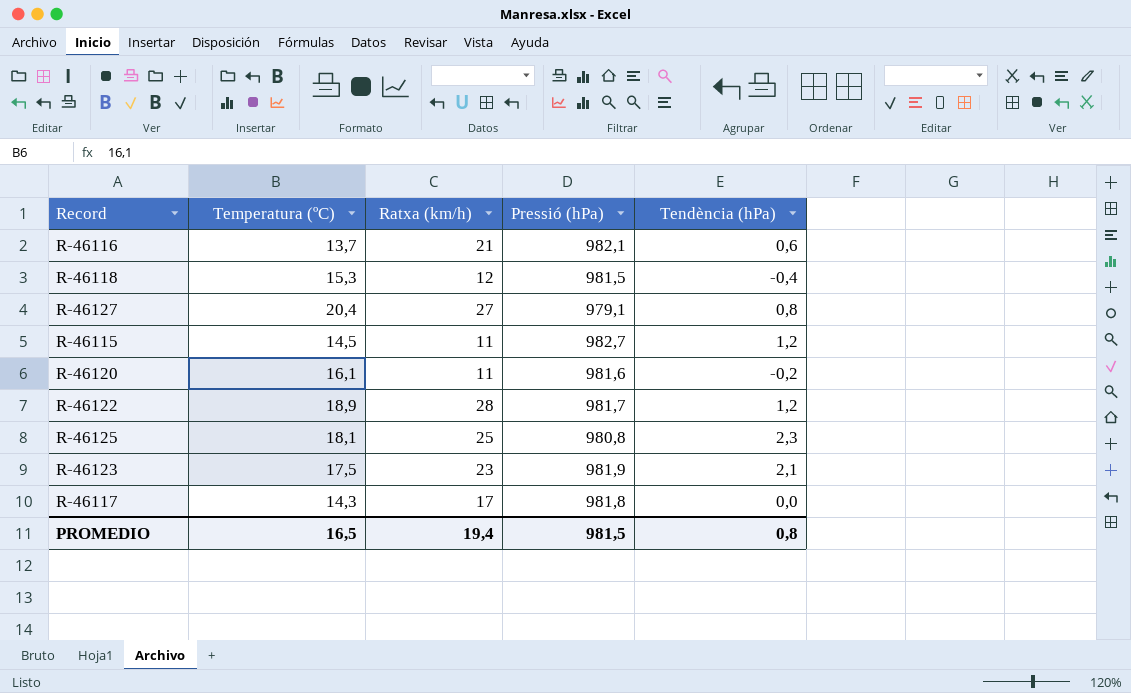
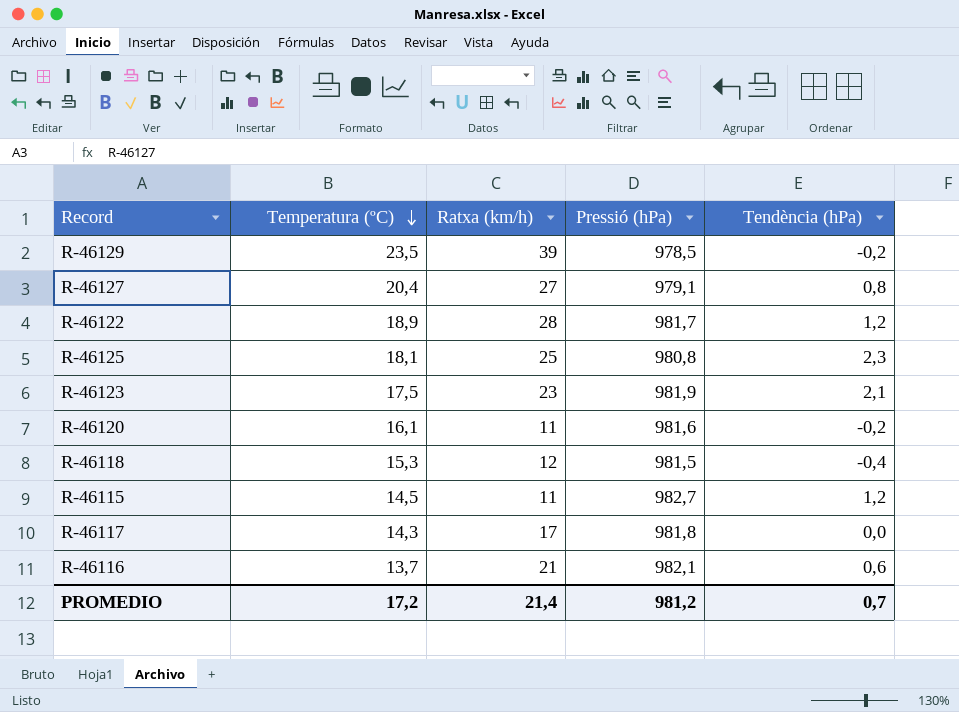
row order: none -> Temperatura (ºC) descending
row R-46129: none -> 23,5 | 39 | 978,5 | -0,2
PROMEDIO | Temperatura (ºC): 16,5 -> 17,2
PROMEDIO | Ratxa (km/h): 19,4 -> 21,4
PROMEDIO | Pressió (hPa): 981,5 -> 981,2
PROMEDIO | Tendència (hPa): 0,8 -> 0,7

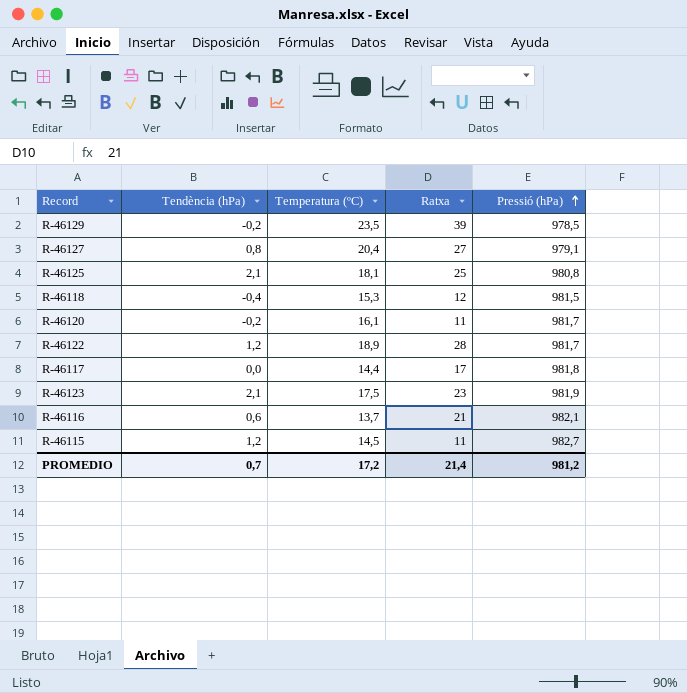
row order: Temperatura (ºC) descending -> Pressió (hPa) ascending
column Tendència (hPa) | position: 5 -> 2
column name: Ratxa (km/h) -> Ratxa
R-46125 | Tendència (hPa): 2,3 -> 2,1
R-46120 | Pressió (hPa): 981,6 -> 981,7
R-46117 | Temperatura (ºC): 14,3 -> 14,4

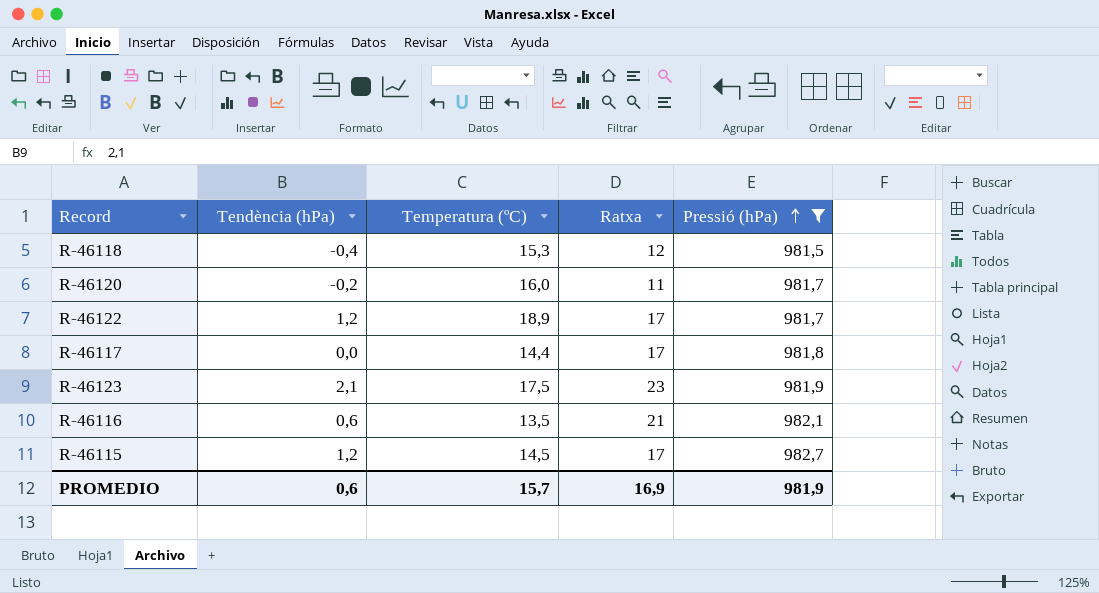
filter: none -> Pressió (hPa) >= 981,5
R-46120 | Temperatura (ºC): 16,1 -> 16,0
R-46122 | Ratxa: 28 -> 17
R-46116 | Temperatura (ºC): 13,7 -> 13,5
R-46115 | Ratxa: 11 -> 17
PROMEDIO | Tendència (hPa): 0,7 -> 0,6
PROMEDIO | Temperatura (ºC): 17,2 -> 15,7
PROMEDIO | Ratxa: 21,4 -> 16,9
PROMEDIO | Pressió (hPa): 981,2 -> 981,9

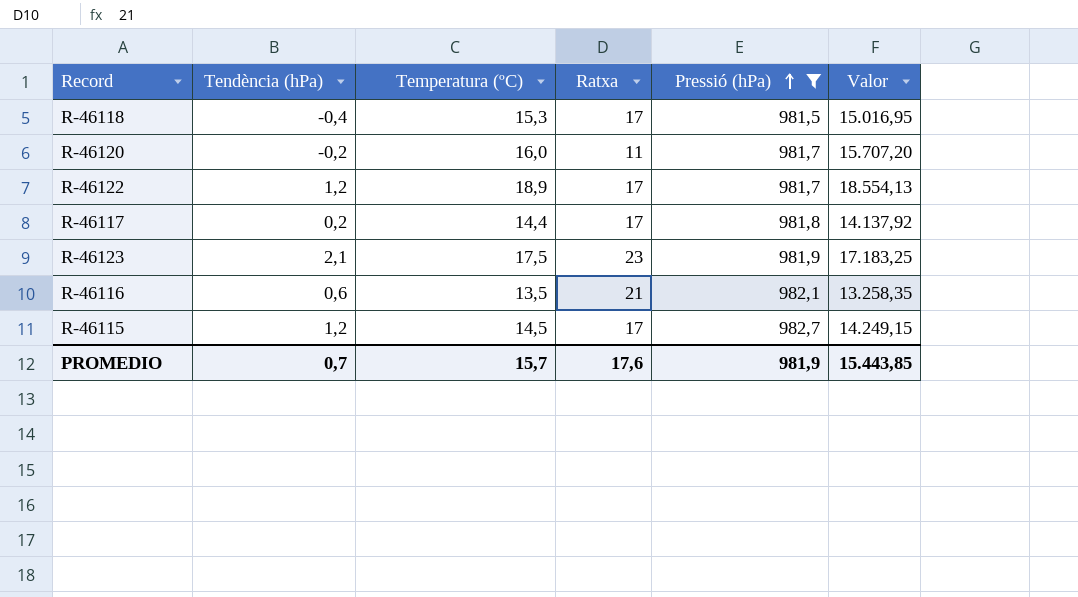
column Valor | formula: none -> [Temperatura (ºC)] * [Pressió (hPa)]
R-46118 | Ratxa: 12 -> 17
R-46117 | Tendència (hPa): 0,0 -> 0,2
PROMEDIO | Tendència (hPa): 0,6 -> 0,7
PROMEDIO | Ratxa: 16,9 -> 17,6

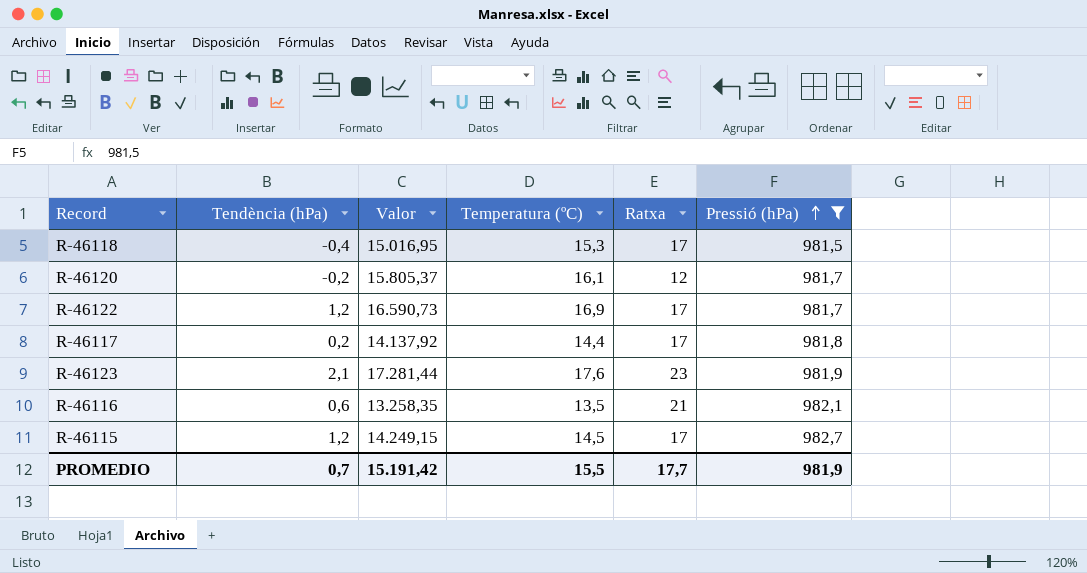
column Valor | position: 6 -> 3
R-46120 | Valor: 15.707,20 -> 15.805,37
R-46120 | Temperatura (ºC): 16,0 -> 16,1
R-46120 | Ratxa: 11 -> 12
R-46122 | Valor: 18.554,13 -> 16.590,73
R-46122 | Temperatura (ºC): 18,9 -> 16,9
R-46123 | Valor: 17.183,25 -> 17.281,44
R-46123 | Temperatura (ºC): 17,5 -> 17,6
PROMEDIO | Valor: 15.443,85 -> 15.191,42
PROMEDIO | Temperatura (ºC): 15,7 -> 15,5
PROMEDIO | Ratxa: 17,6 -> 17,7

